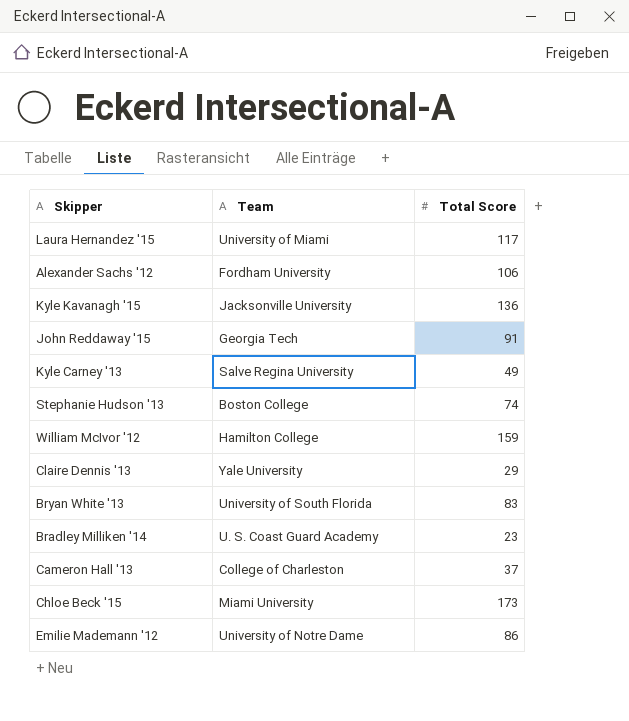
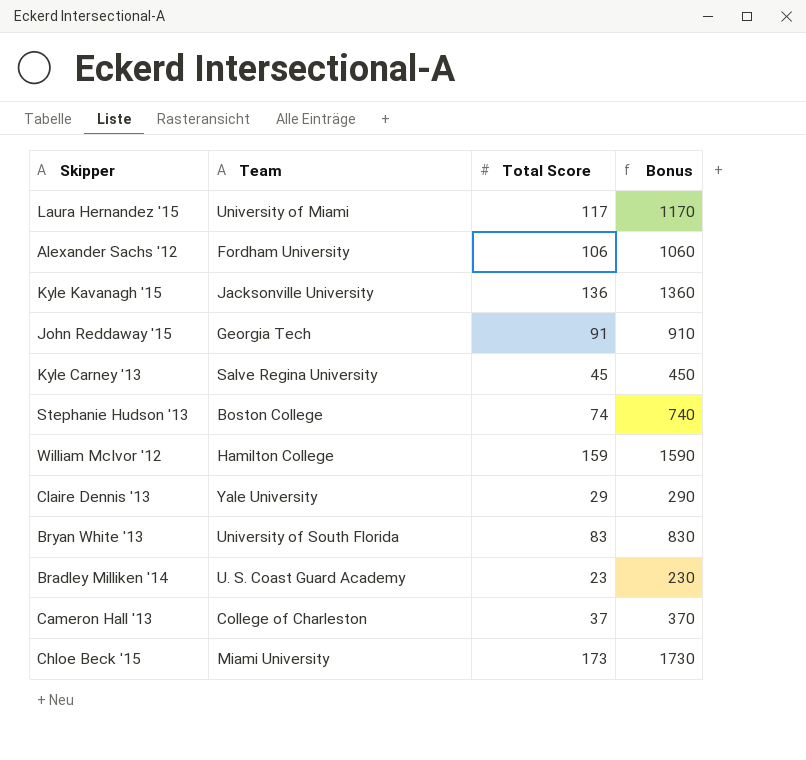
column Bonus | formula: none -> [Total Score] * 10
row Emilie Mademann '12: University of Notre Dame | 86 -> none
Kyle Carney '13 | Total Score: 49 -> 45

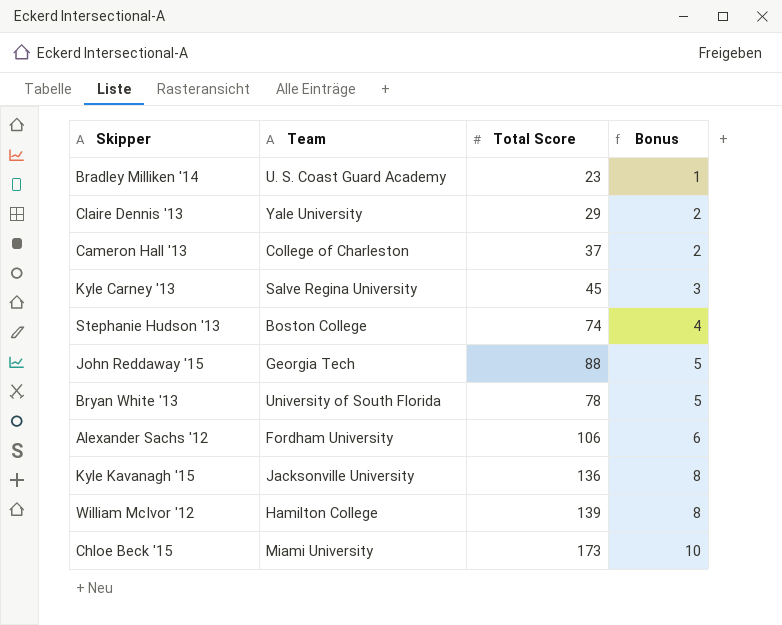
row order: none -> Bonus ascending
column Bonus | formula: [Total Score] * 10 -> [Total Score] * 0.06
row Laura Hernandez '15: University of Miami | 117 | 1170 -> none
John Reddaway '15 | Total Score: 91 -> 88
Bryan White '13 | Total Score: 83 -> 78
William McIvor '12 | Total Score: 159 -> 139

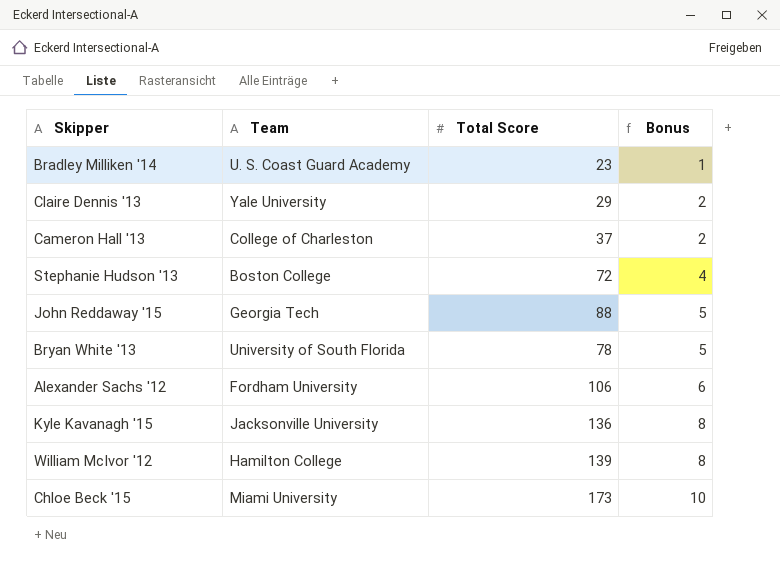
row Kyle Carney '13: Salve Regina University | 45 | 3 -> none
Stephanie Hudson '13 | Total Score: 74 -> 72

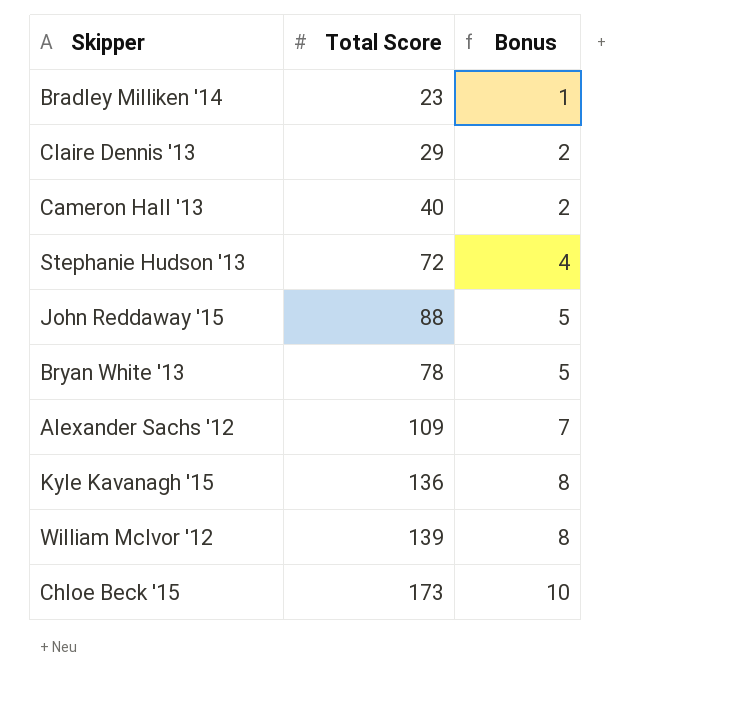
column Team | position: 2 -> none
Cameron Hall '13 | Total Score: 37 -> 40
Alexander Sachs '12 | Total Score: 106 -> 109
Alexander Sachs '12 | Bonus: 6 -> 7

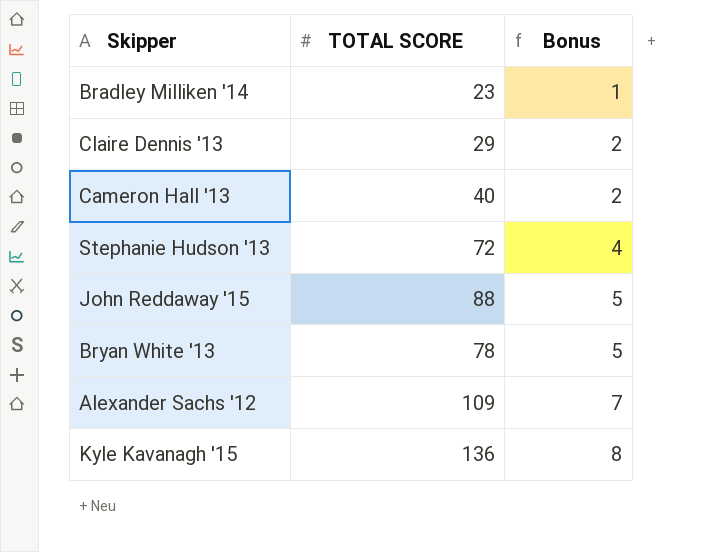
column name: Total Score -> TOTAL SCORE
row William McIvor '12: 139 | 8 -> none
row Chloe Beck '15: 173 | 10 -> none

